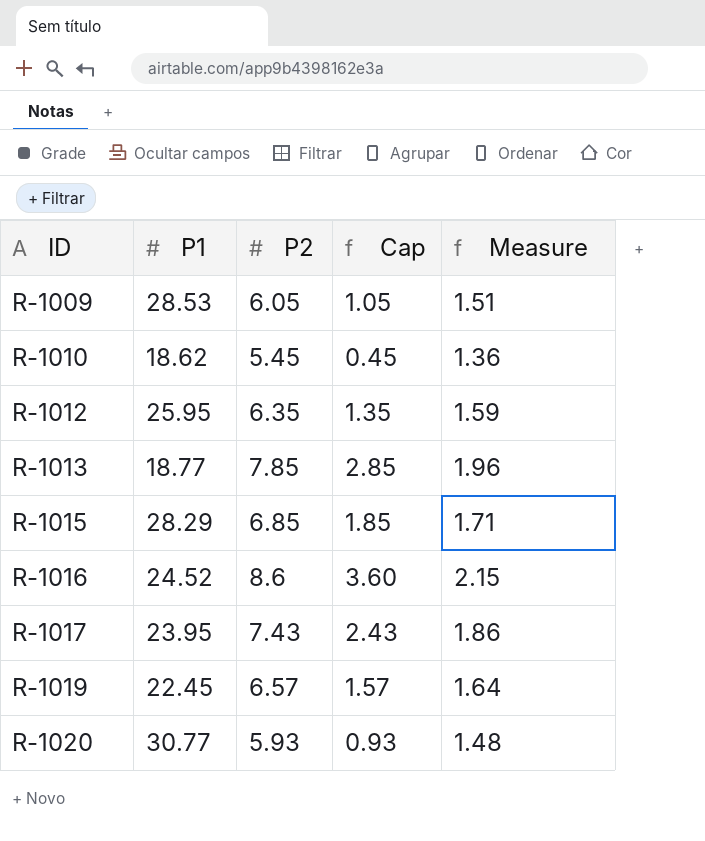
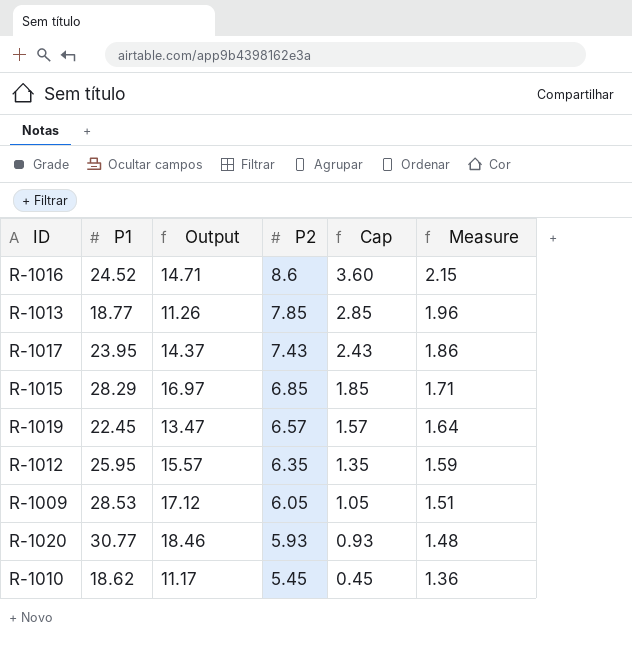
row order: ID ascending -> P2 descending
column Output | formula: none -> [P1] * 0.6

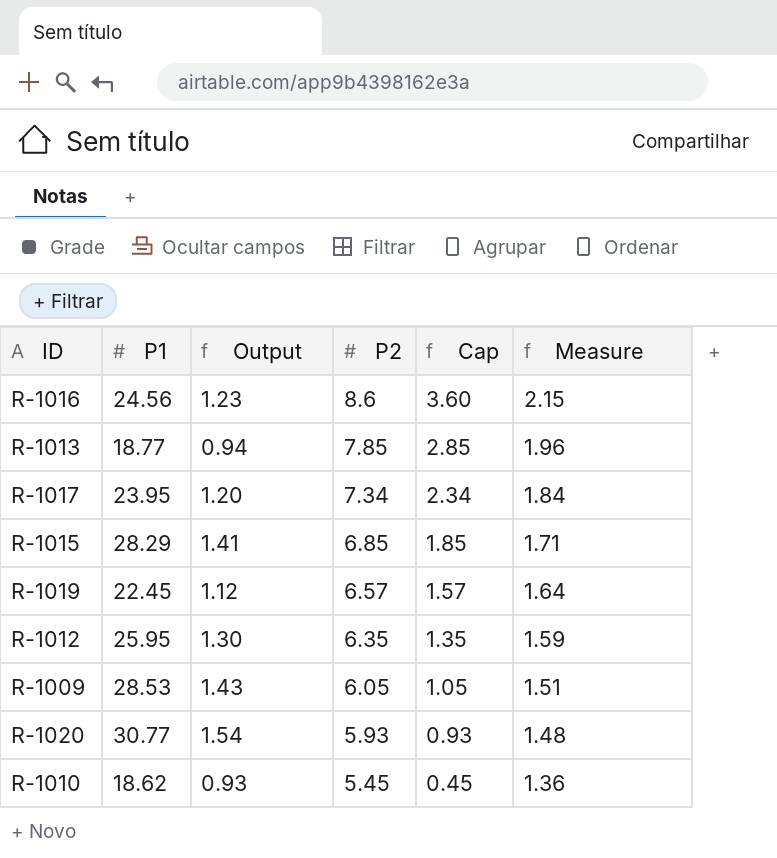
column Output | formula: [P1] * 0.6 -> [P1] * 0.05
R-1016 | P1: 24.52 -> 24.56
R-1017 | P2: 7.43 -> 7.34
R-1017 | Cap: 2.43 -> 2.34
R-1017 | Measure: 1.86 -> 1.84

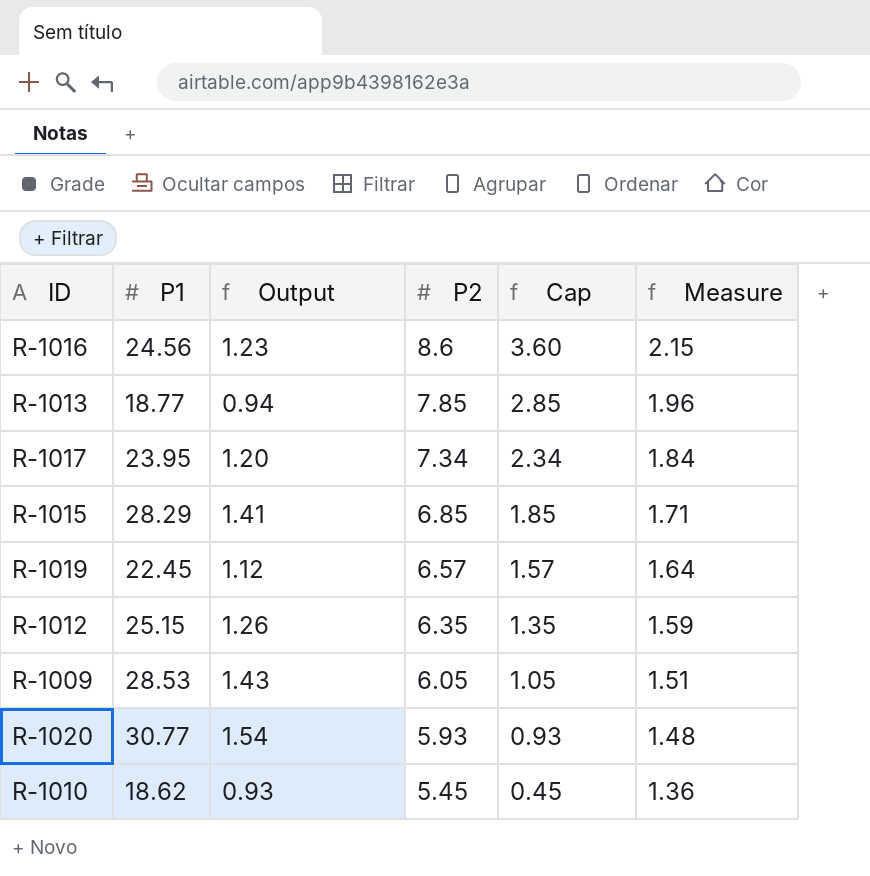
R-1012 | P1: 25.95 -> 25.15
R-1012 | Output: 1.30 -> 1.26

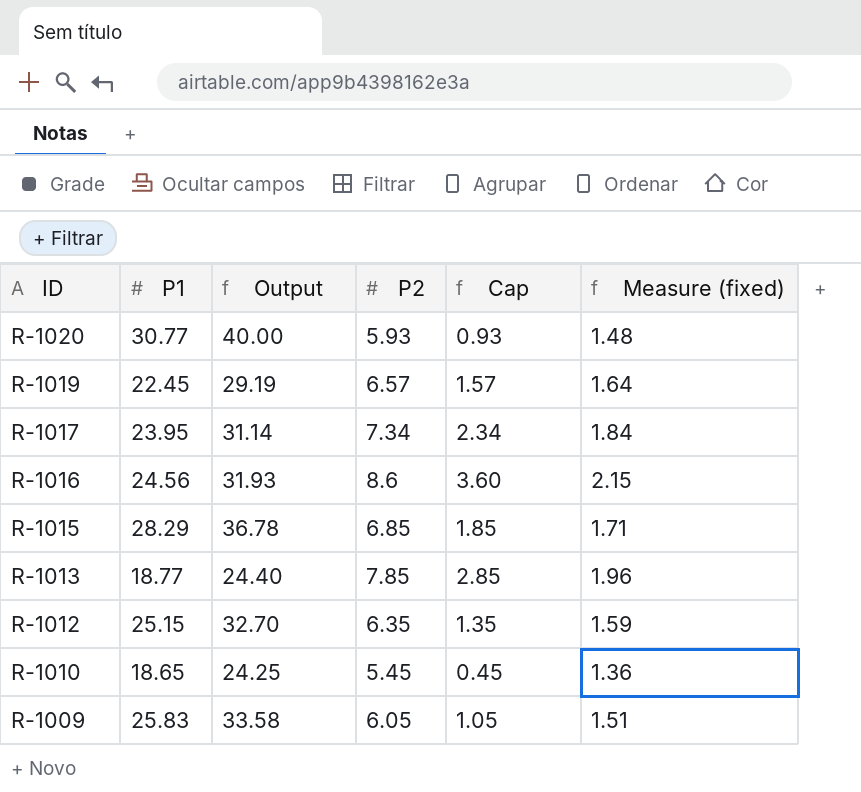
row order: P2 descending -> ID descending
column Output | formula: [P1] * 0.05 -> [P1] * 1.3
column name: Measure -> Measure (fixed)
R-1010 | P1: 18.62 -> 18.65
R-1009 | P1: 28.53 -> 25.83

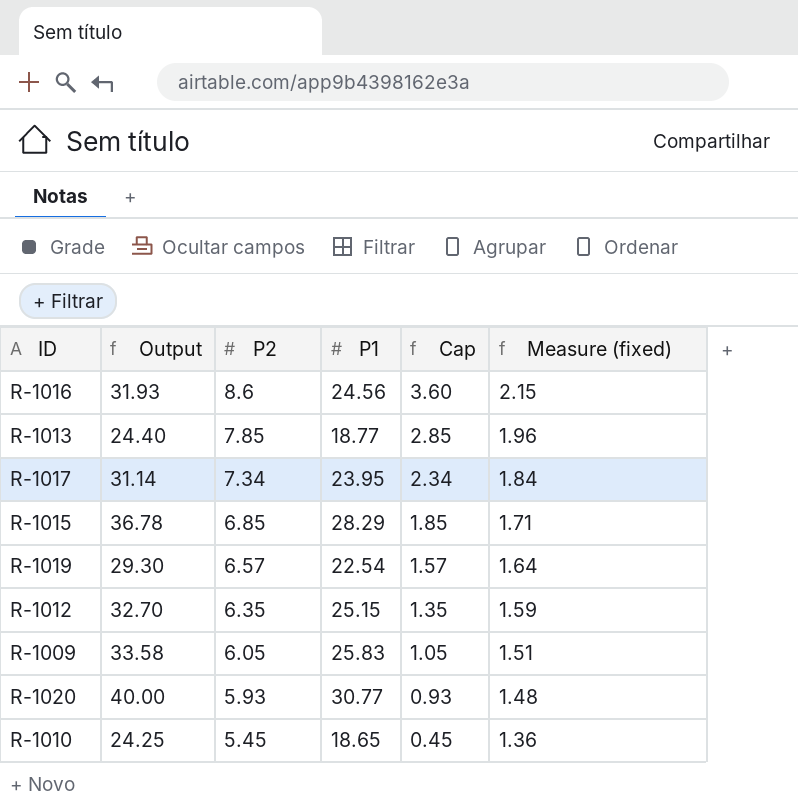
row order: ID descending -> P2 descending
column P1 | position: 2 -> 4
R-1019 | Output: 29.19 -> 29.30
R-1019 | P1: 22.45 -> 22.54

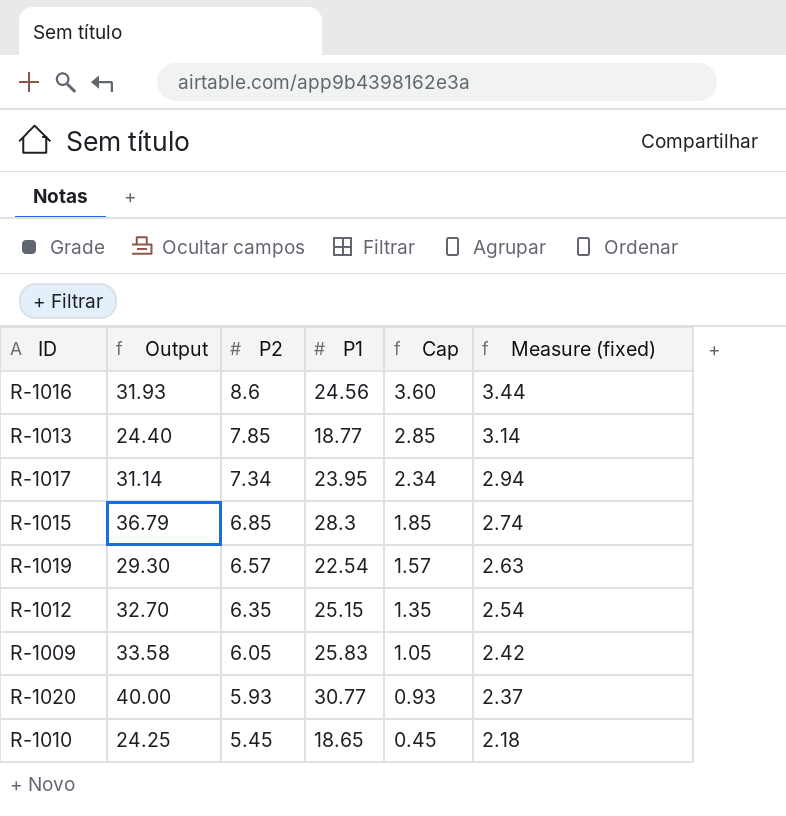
column Measure (fixed) | formula: [P2] * 0.25 -> [P2] * 0.4
R-1015 | Output: 36.78 -> 36.79
R-1015 | P1: 28.29 -> 28.3

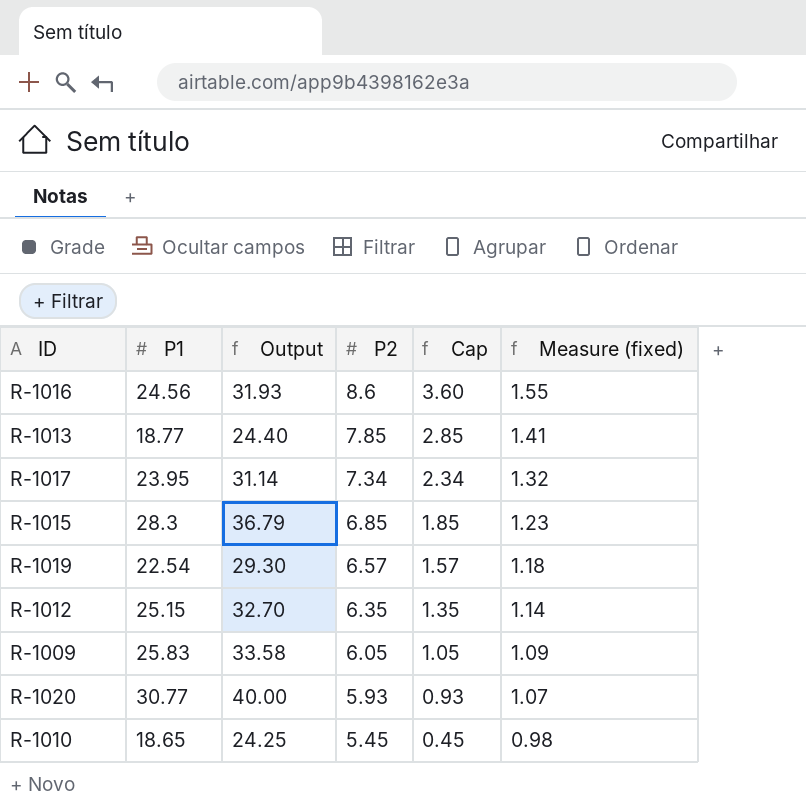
column P1 | position: 4 -> 2
column Measure (fixed) | formula: [P2] * 0.4 -> [P2] * 0.18

